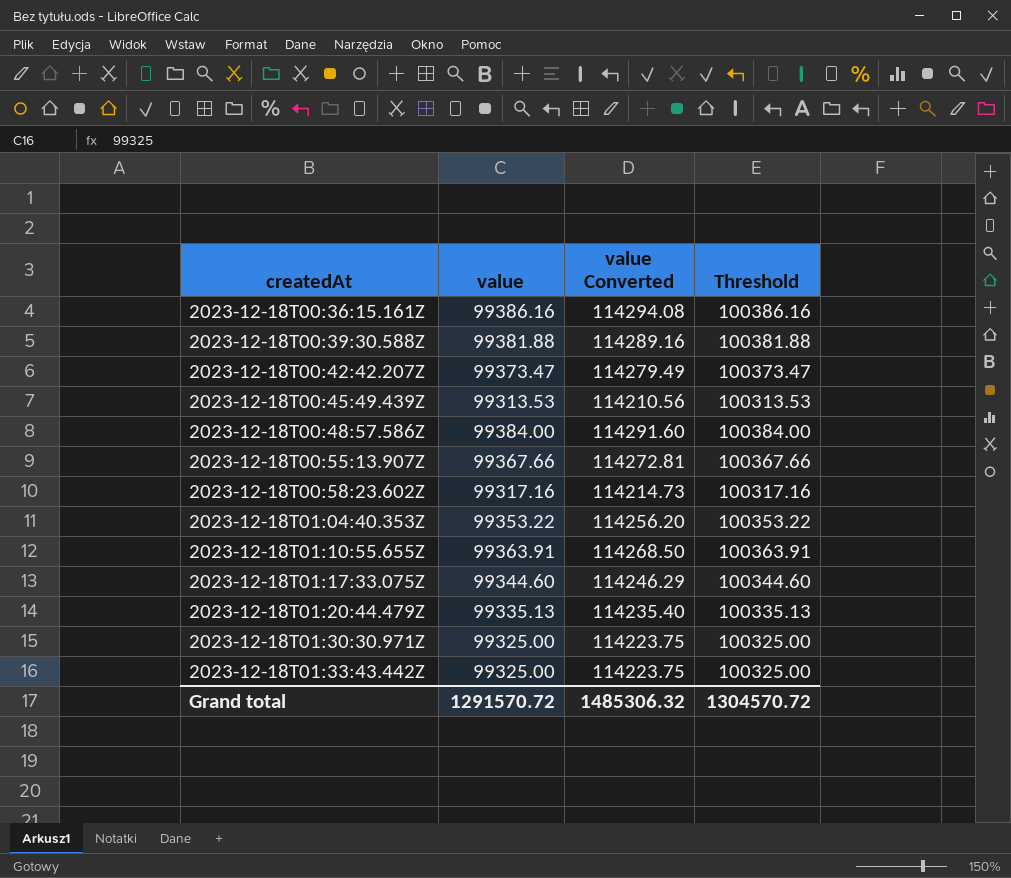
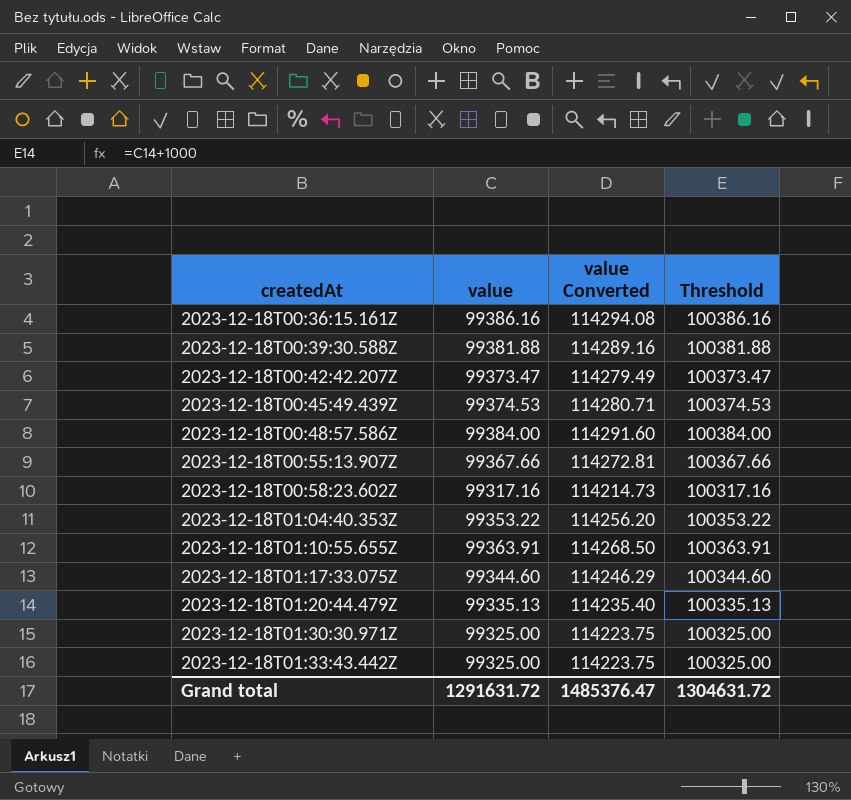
2023-12-18T00:45:49.439Z | value: 99313.53 -> 99374.53
2023-12-18T00:45:49.439Z | value Converted: 114210.56 -> 114280.71
2023-12-18T00:45:49.439Z | Threshold: 100313.53 -> 100374.53
Grand total | value: 1291570.72 -> 1291631.72
Grand total | value Converted: 1485306.32 -> 1485376.47
Grand total | Threshold: 1304570.72 -> 1304631.72

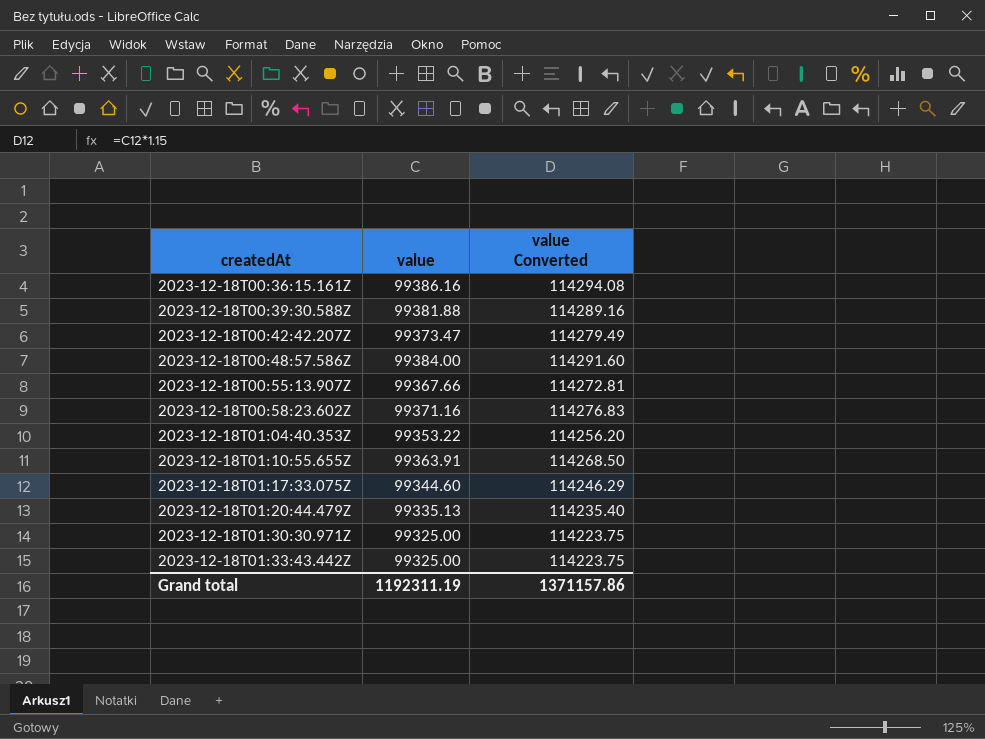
column Threshold | formula: [value] + 1000 -> none
row 2023-12-18T00:45:49.439Z: 99374.53 | 114280.71 | 100374.53 -> none
2023-12-18T00:58:23.602Z | value: 99317.16 -> 99371.16
2023-12-18T00:58:23.602Z | value Converted: 114214.73 -> 114276.83
Grand total | value: 1291631.72 -> 1192311.19
Grand total | value Converted: 1485376.47 -> 1371157.86

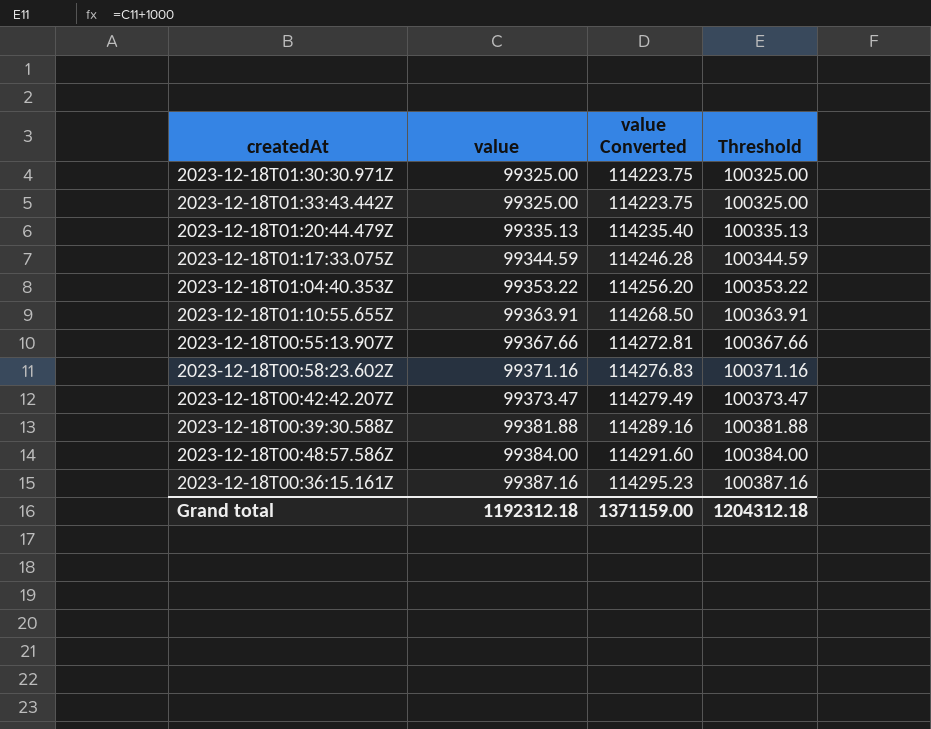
row order: createdAt ascending -> value ascending
column Threshold | formula: none -> [value] + 1000
2023-12-18T01:17:33.075Z | value: 99344.60 -> 99344.59
2023-12-18T01:17:33.075Z | value Converted: 114246.29 -> 114246.28
2023-12-18T00:36:15.161Z | value: 99386.16 -> 99387.16
2023-12-18T00:36:15.161Z | value Converted: 114294.08 -> 114295.23
Grand total | value: 1192311.19 -> 1192312.18
Grand total | value Converted: 1371157.86 -> 1371159.00

